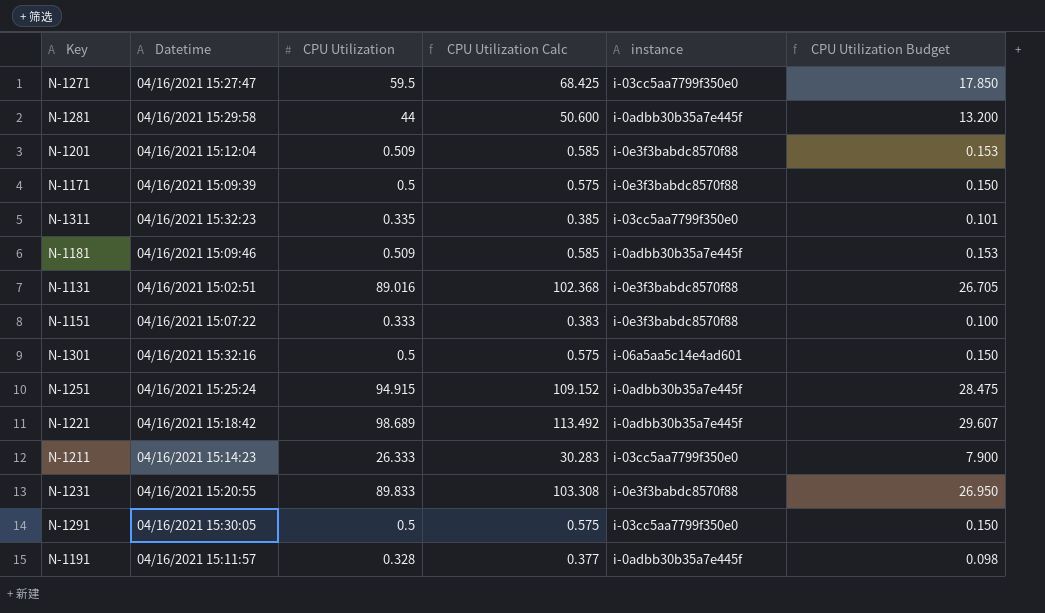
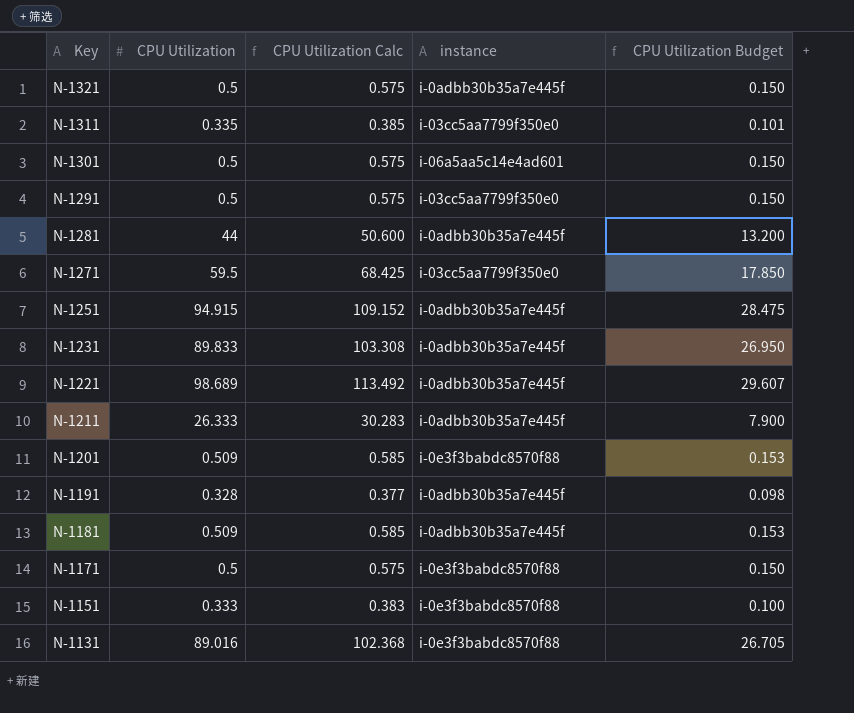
row order: none -> Key descending
column Datetime | position: 2 -> none
row N-1321: none -> 0.5 | 0.575 | i-0adbb30b35a7e445f | 0.150
N-1231 | instance: i-0e3f3babdc8570f88 -> i-0adbb30b35a7e445f
N-1211 | instance: i-03cc5aa7799f350e0 -> i-0adbb30b35a7e445f

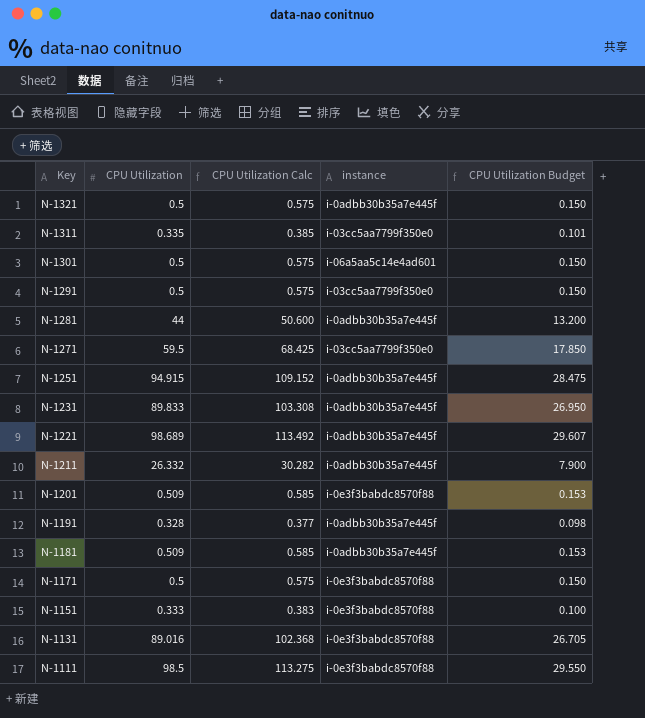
N-1211 | CPU Utilization: 26.333 -> 26.332
N-1211 | CPU Utilization Calc: 30.283 -> 30.282
row N-1111: none -> 98.5 | 113.275 | i-0e3f3babdc8570f88 | 29.550

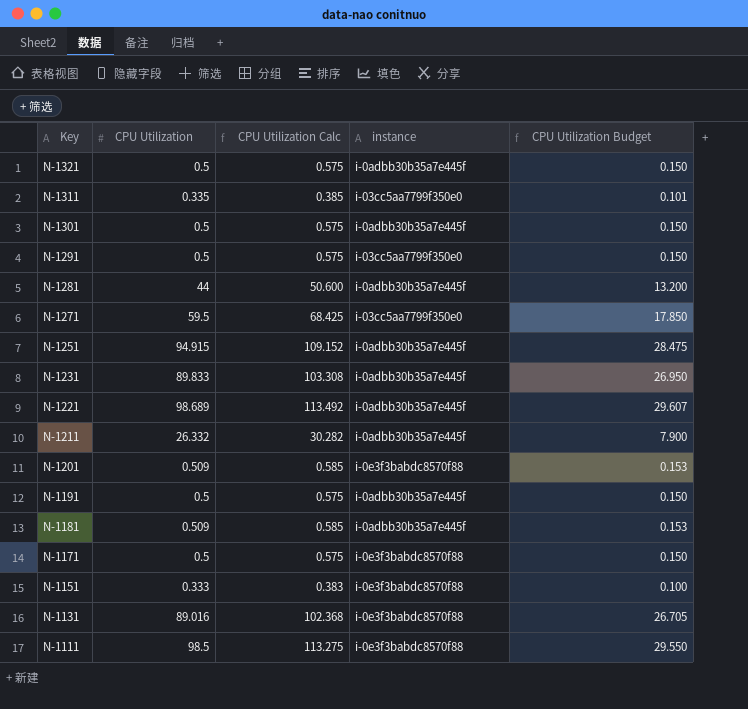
N-1301 | instance: i-06a5aa5c14e4ad601 -> i-0adbb30b35a7e445f
N-1191 | CPU Utilization: 0.328 -> 0.5
N-1191 | CPU Utilization Calc: 0.377 -> 0.575
N-1191 | CPU Utilization Budget: 0.098 -> 0.150

